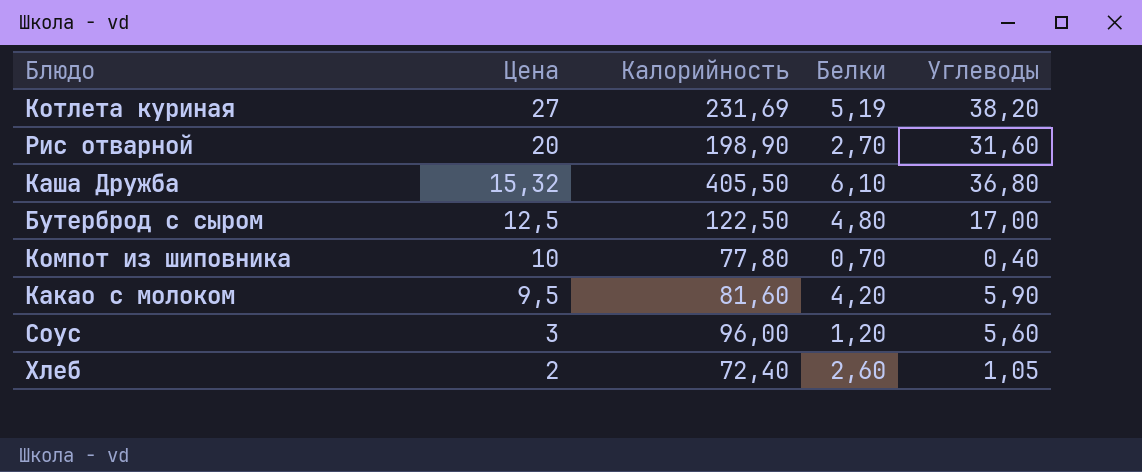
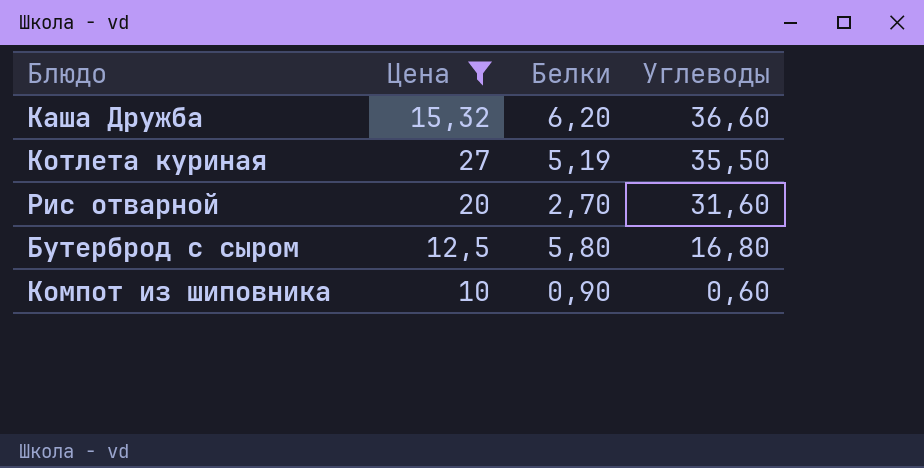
filter: none -> Цена >= 10
row order: Цена descending -> Углеводы descending
column Калорийность | position: 3 -> none
Каша Дружба | Белки: 6,10 -> 6,20
Каша Дружба | Углеводы: 36,80 -> 36,60
Котлета куриная | Углеводы: 38,20 -> 35,50
Бутерброд с сыром | Белки: 4,80 -> 5,80
Бутерброд с сыром | Углеводы: 17,00 -> 16,80
Компот из шиповника | Белки: 0,70 -> 0,90
Компот из шиповника | Углеводы: 0,40 -> 0,60

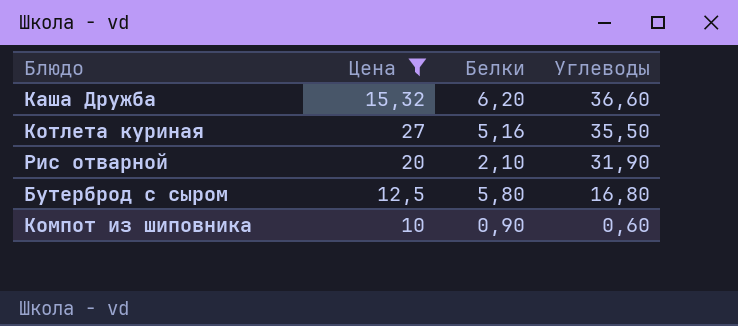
Котлета куриная | Белки: 5,19 -> 5,16
Рис отварной | Белки: 2,70 -> 2,10
Рис отварной | Углеводы: 31,60 -> 31,90

